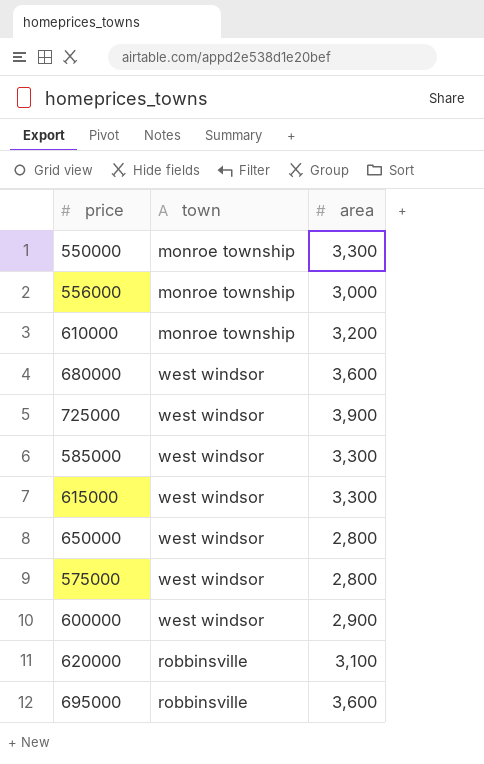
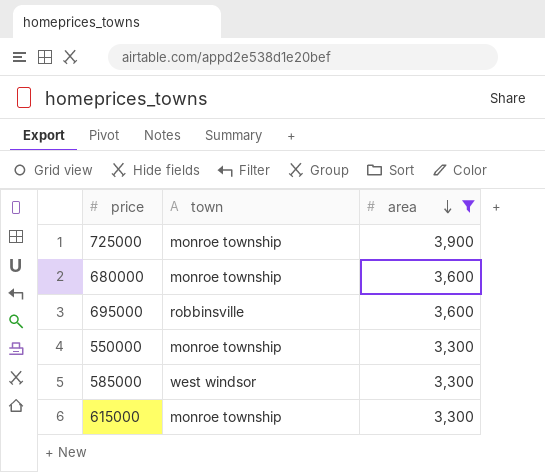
filter: none -> area >= 3,300
row order: none -> area descending
725000 | town: west windsor -> monroe township
680000 | town: west windsor -> monroe township
615000 | town: west windsor -> monroe township

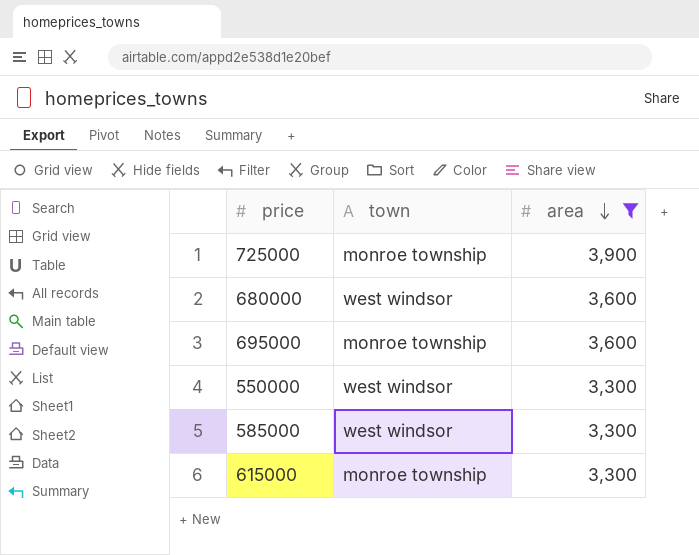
680000 | town: monroe township -> west windsor
695000 | town: robbinsville -> monroe township
550000 | town: monroe township -> west windsor

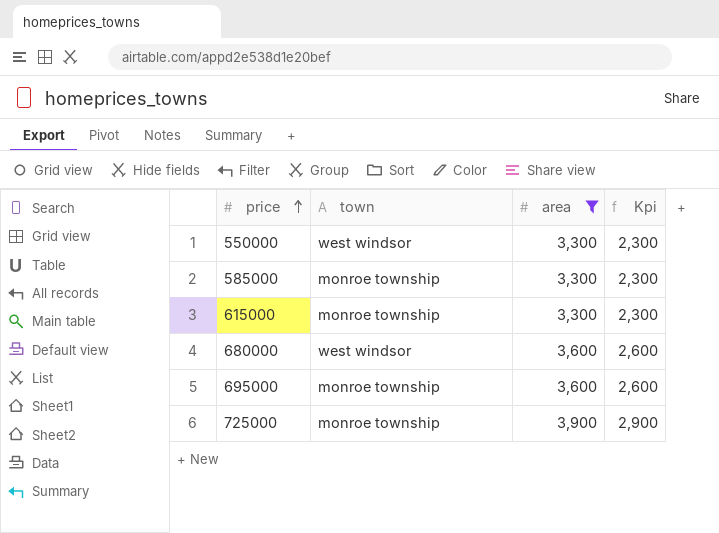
row order: area descending -> price ascending
column Kpi | formula: none -> [area] - 1000
585000 | town: west windsor -> monroe township

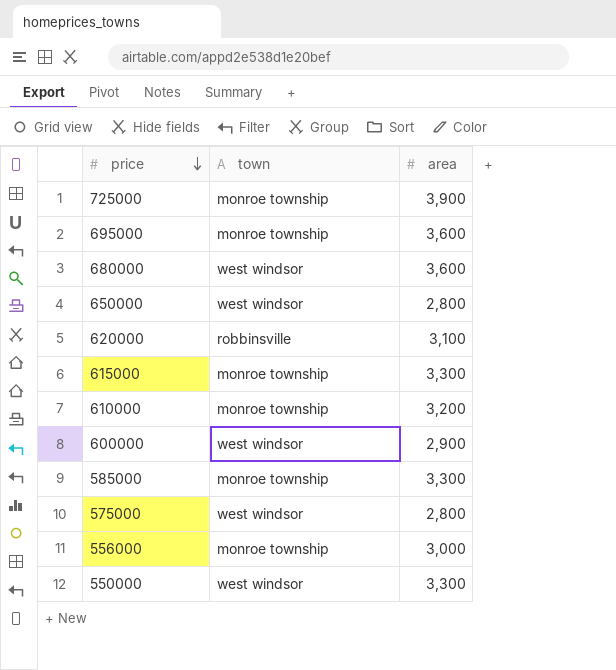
filter: area >= 3,300 -> none
row order: price ascending -> price descending
column Kpi | formula: [area] - 1000 -> none

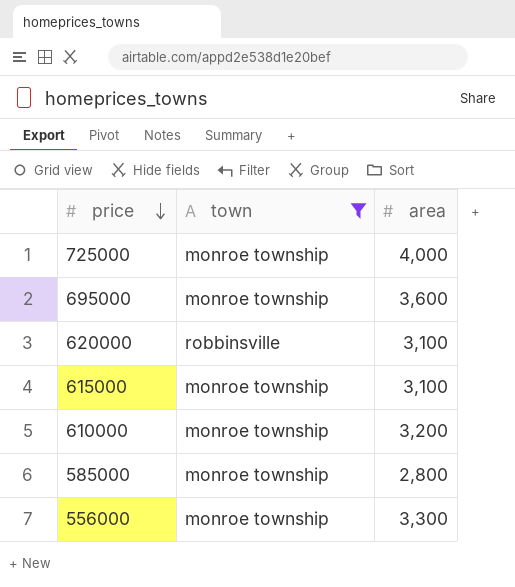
filter: none -> town != west windsor
725000 | area: 3,900 -> 4,000
615000 | area: 3,300 -> 3,100
585000 | area: 3,300 -> 2,800
556000 | area: 3,000 -> 3,300

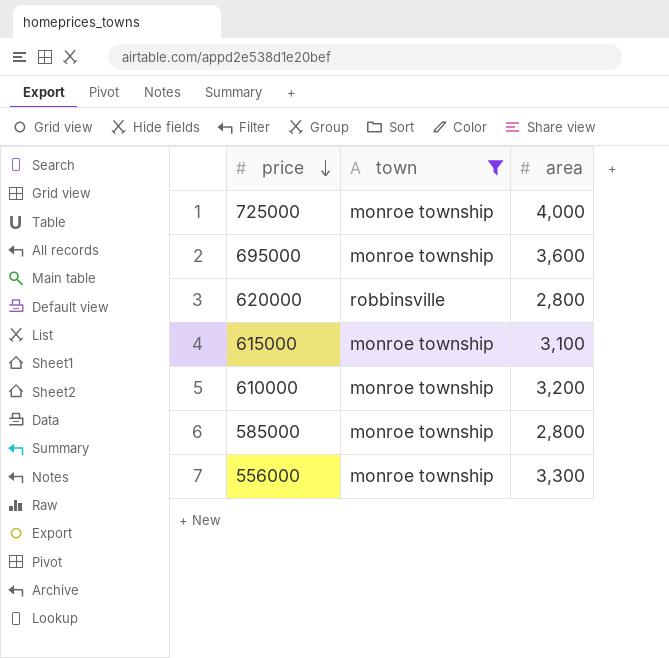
620000 | area: 3,100 -> 2,800

